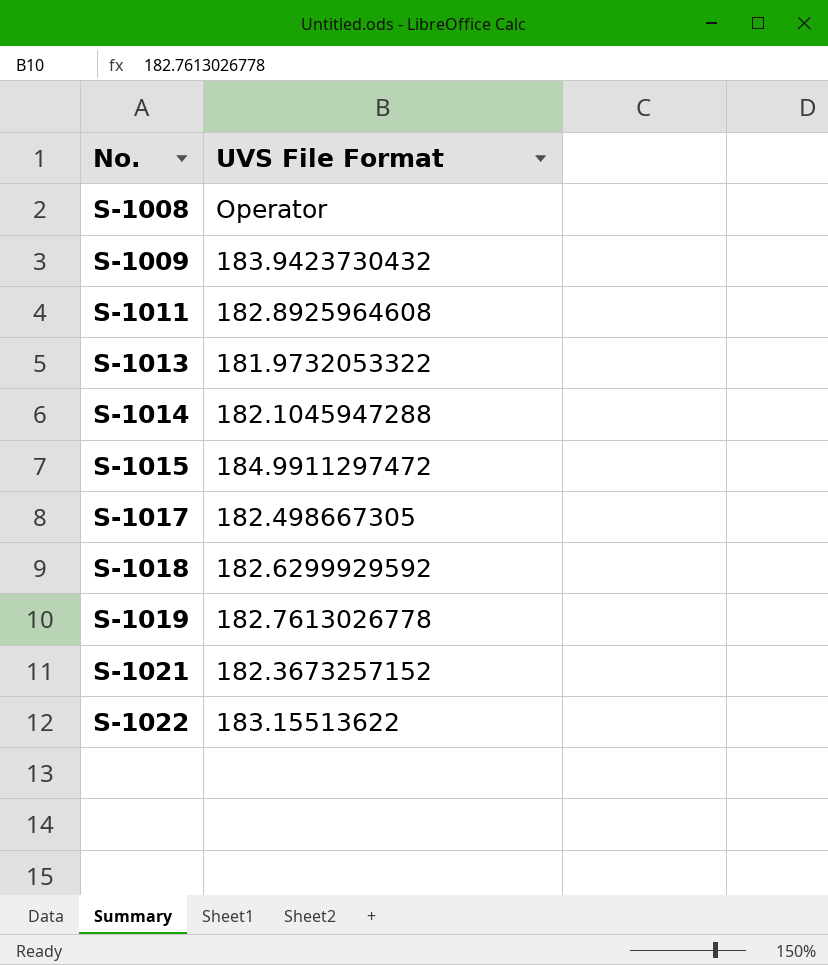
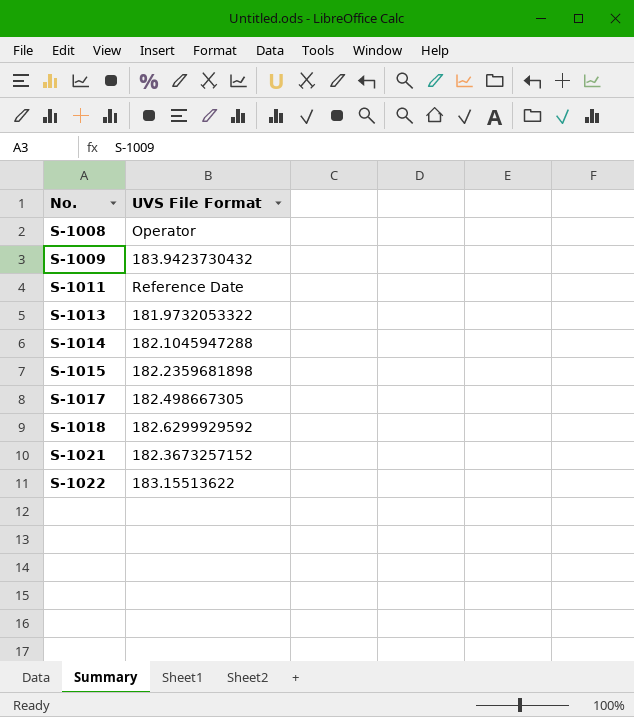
row S-1019: 182.7613026778 -> none
S-1011 | UVS File Format: 182.8925964608 -> Reference Date
S-1015 | UVS File Format: 184.9911297472 -> 182.2359681898

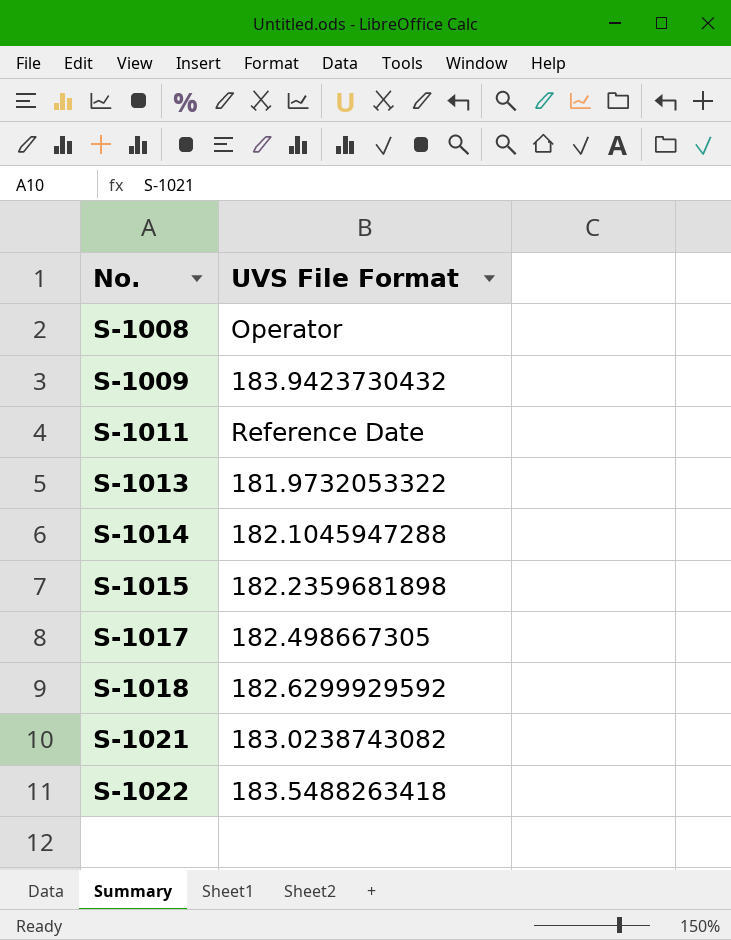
S-1021 | UVS File Format: 182.3673257152 -> 183.0238743082
S-1022 | UVS File Format: 183.15513622 -> 183.5488263418

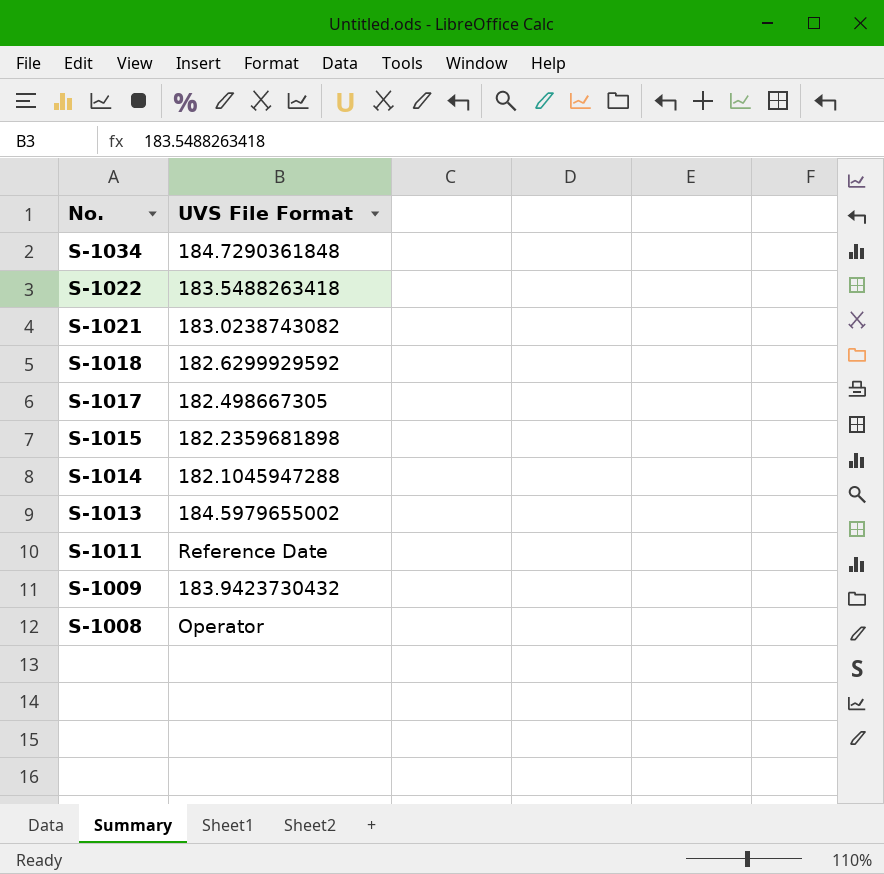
row order: No. ascending -> No. descending
row S-1034: none -> 184.7290361848
S-1013 | UVS File Format: 181.9732053322 -> 184.5979655002

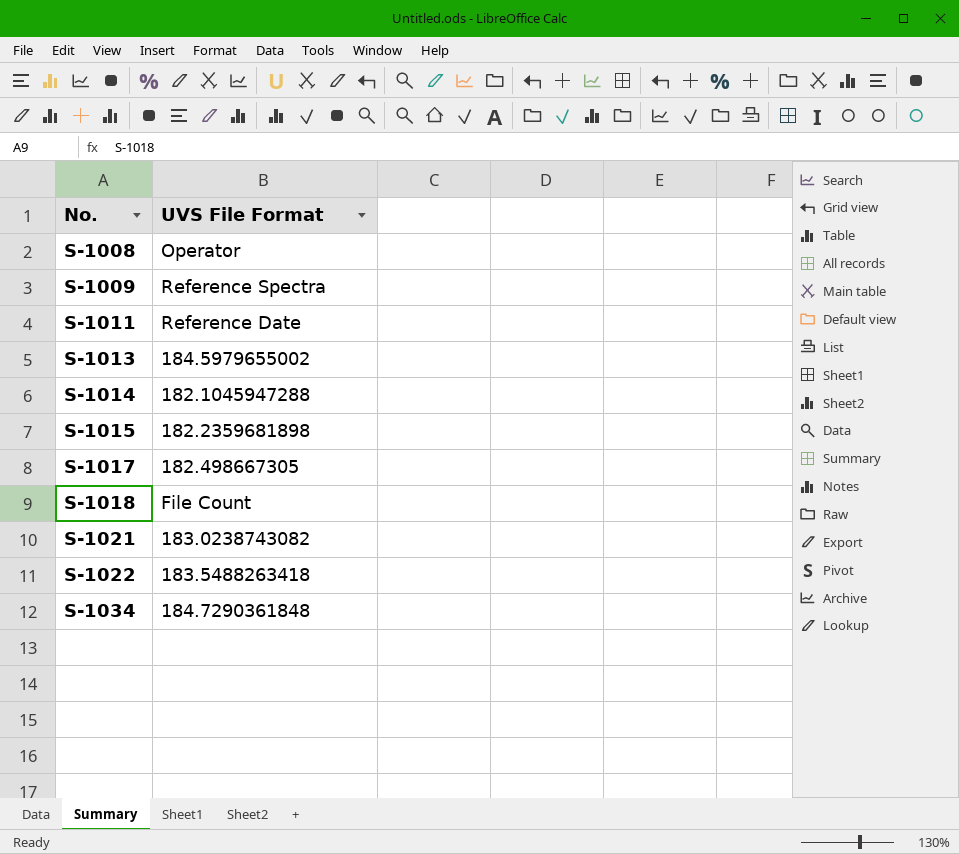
row order: No. descending -> No. ascending
S-1009 | UVS File Format: 183.9423730432 -> Reference Spectra
S-1018 | UVS File Format: 182.6299929592 -> File Count

